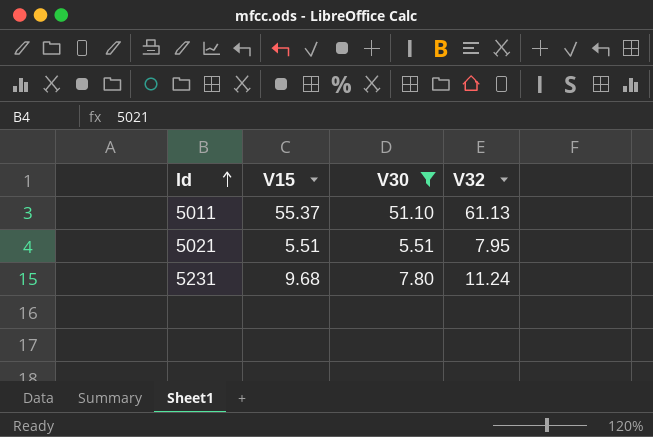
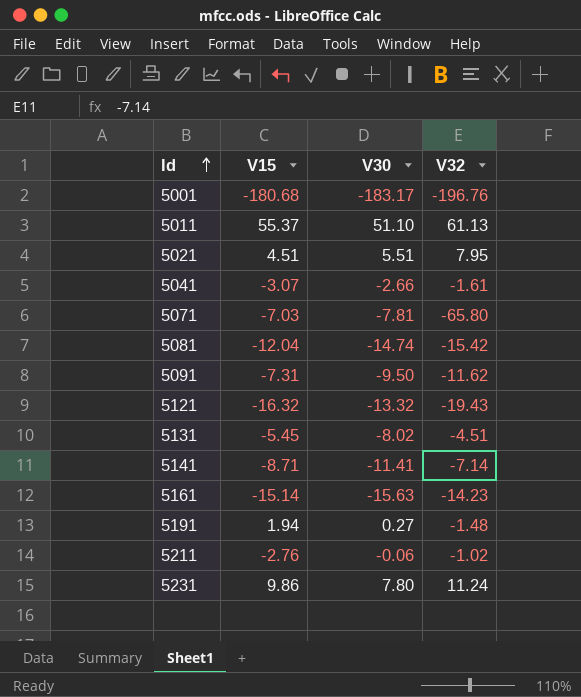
filter: V30 >= 5.51 -> none
5021 | V15: 5.51 -> 4.51
5231 | V15: 9.68 -> 9.86

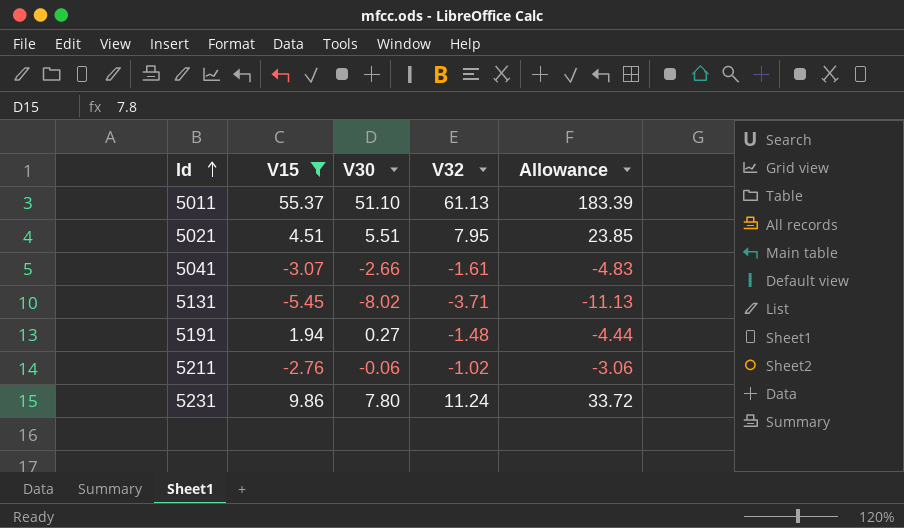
filter: none -> V15 >= -5.45
column Allowance | formula: none -> [V32] * 3
5131 | V32: -4.51 -> -3.71

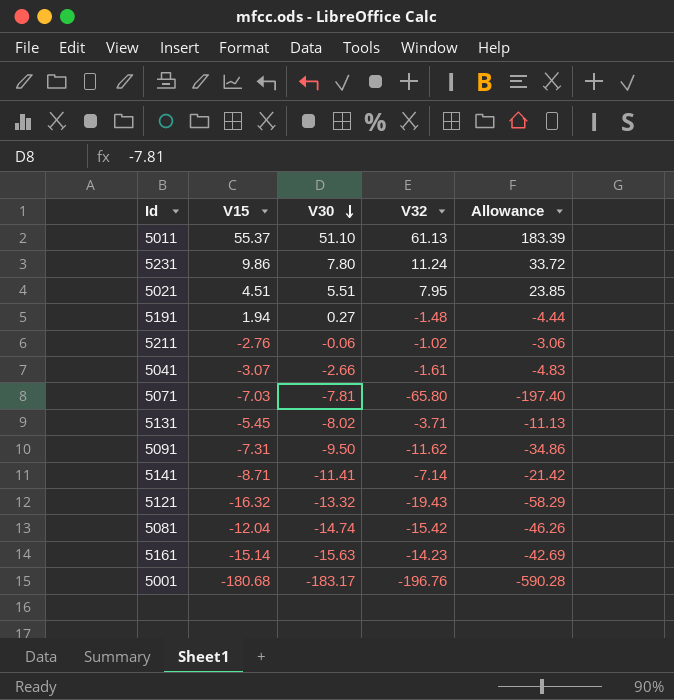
filter: V15 >= -5.45 -> none
row order: Id ascending -> V30 descending

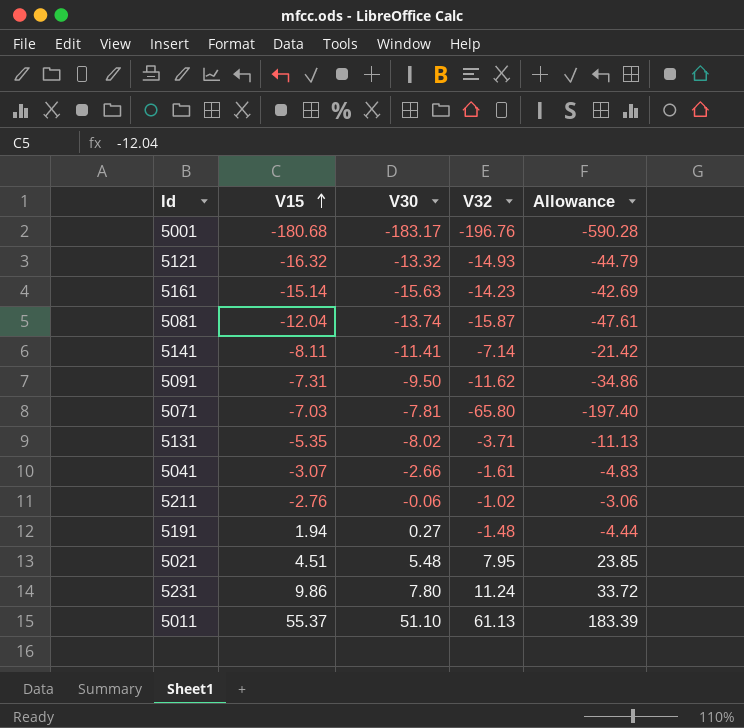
row order: V30 descending -> V15 ascending
5121 | V32: -19.43 -> -14.93
5121 | Allowance: -58.29 -> -44.79
5081 | V30: -14.74 -> -13.74
5081 | V32: -15.42 -> -15.87
5081 | Allowance: -46.26 -> -47.61
5141 | V15: -8.71 -> -8.11
5131 | V15: -5.45 -> -5.35
5021 | V30: 5.51 -> 5.48

